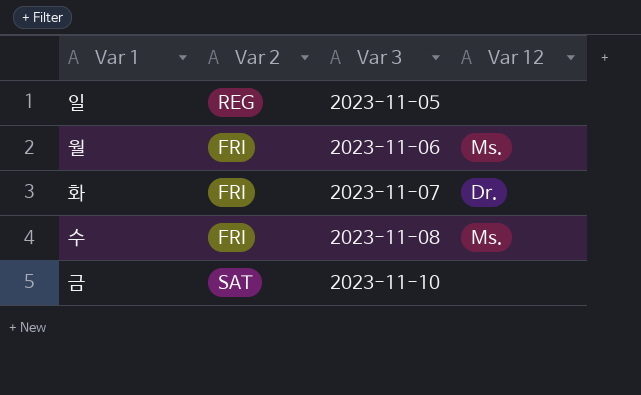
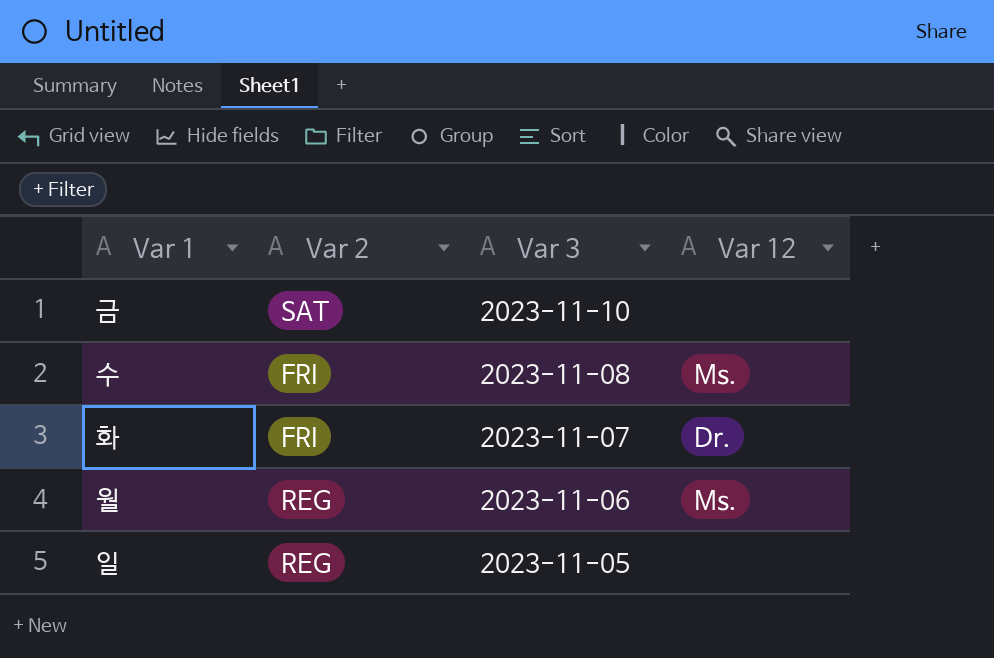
row order: Var 3 ascending -> Var 3 descending
월 | Var 2: FRI -> REG

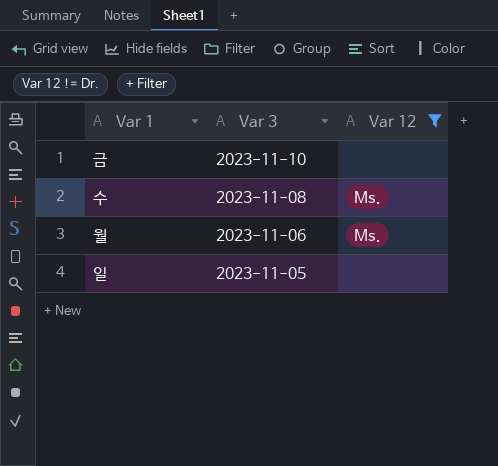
filter: none -> Var 12 != Dr.
column Var 2 | position: 2 -> none

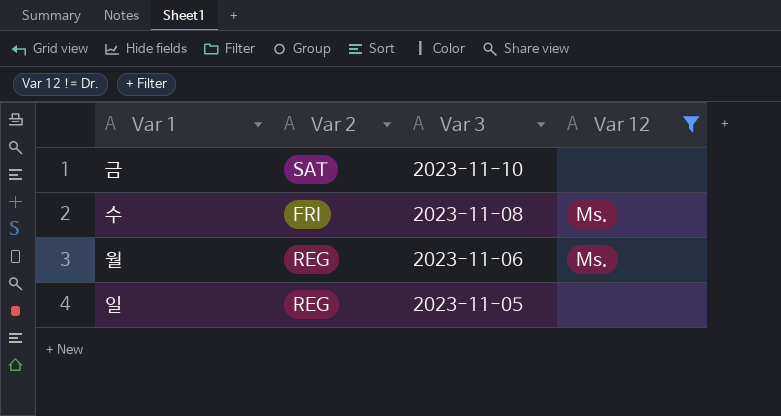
column Var 2 | position: none -> 2

